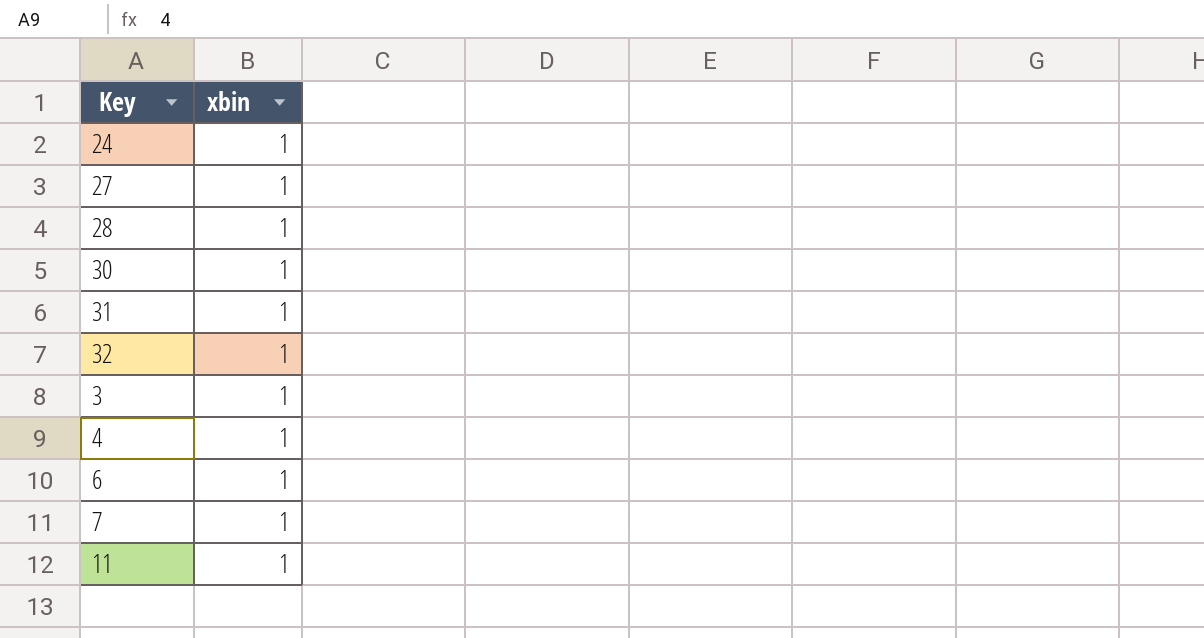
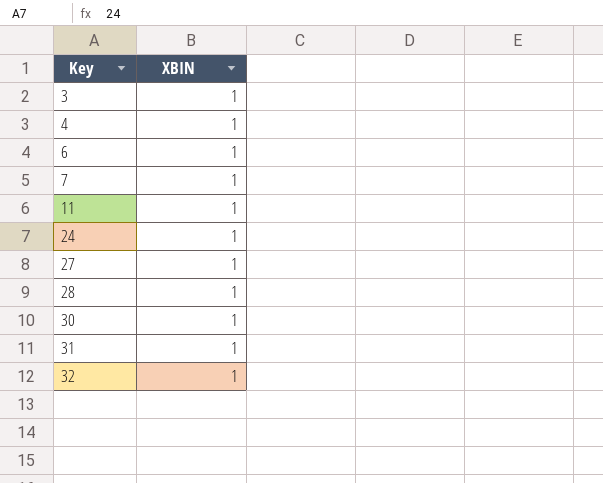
row order: none -> Key ascending
column name: xbin -> XBIN

